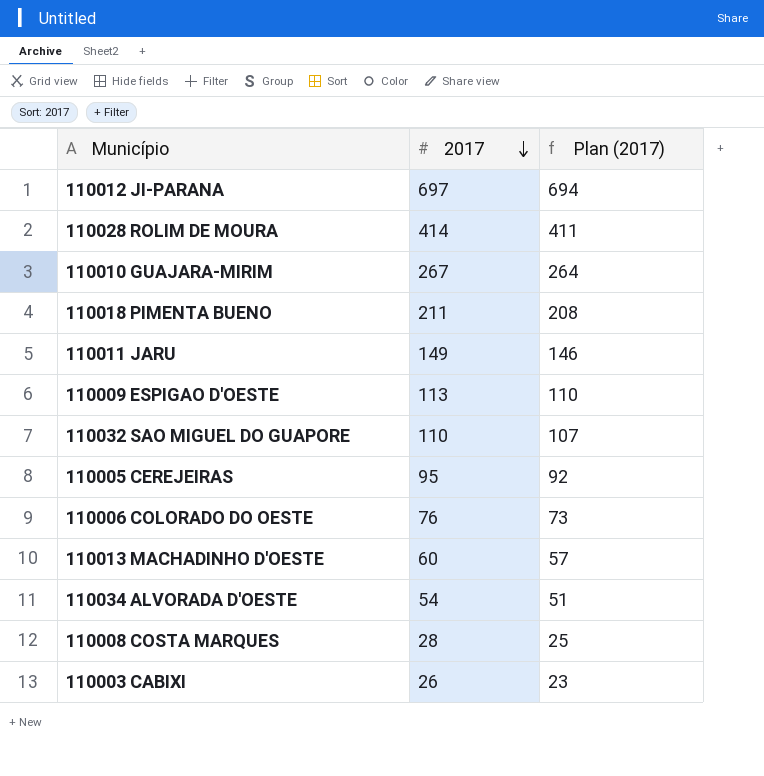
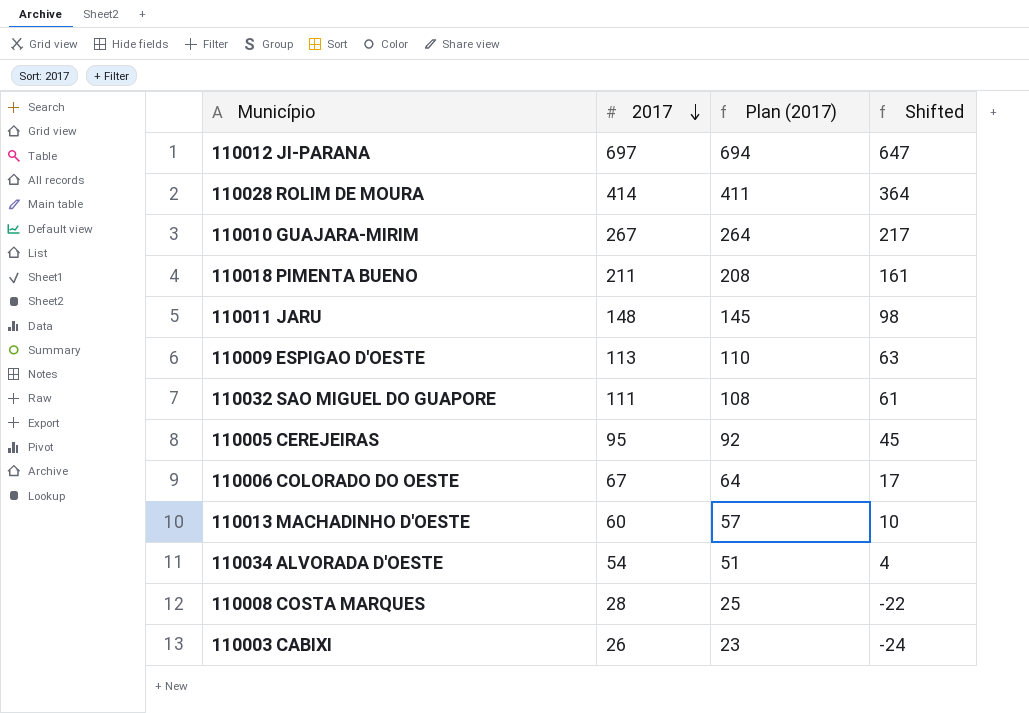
column Shifted | formula: none -> [2017] - 50
110011 JARU | 2017: 149 -> 148
110011 JARU | Plan (2017): 146 -> 145
110032 SAO MIGUEL DO GUAPORE | 2017: 110 -> 111
110032 SAO MIGUEL DO GUAPORE | Plan (2017): 107 -> 108
110006 COLORADO DO OESTE | 2017: 76 -> 67
110006 COLORADO DO OESTE | Plan (2017): 73 -> 64

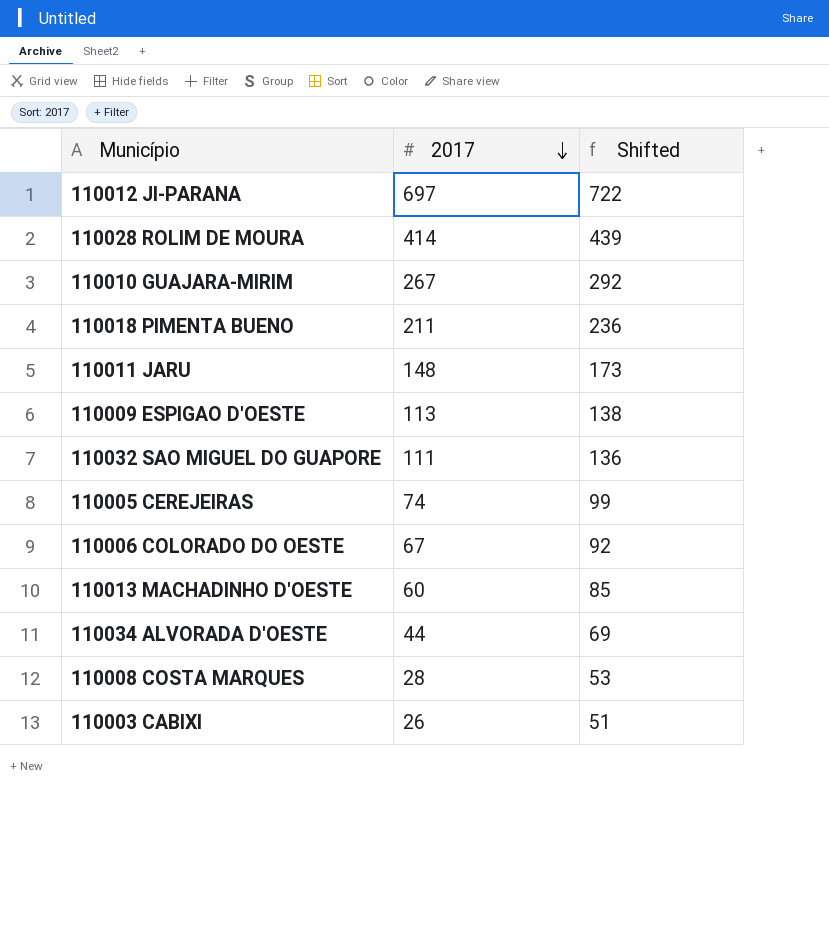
column Plan (2017) | formula: [2017] - 3 -> none
column Shifted | formula: [2017] - 50 -> [2017] + 25
110005 CEREJEIRAS | 2017: 95 -> 74
110034 ALVORADA D'OESTE | 2017: 54 -> 44

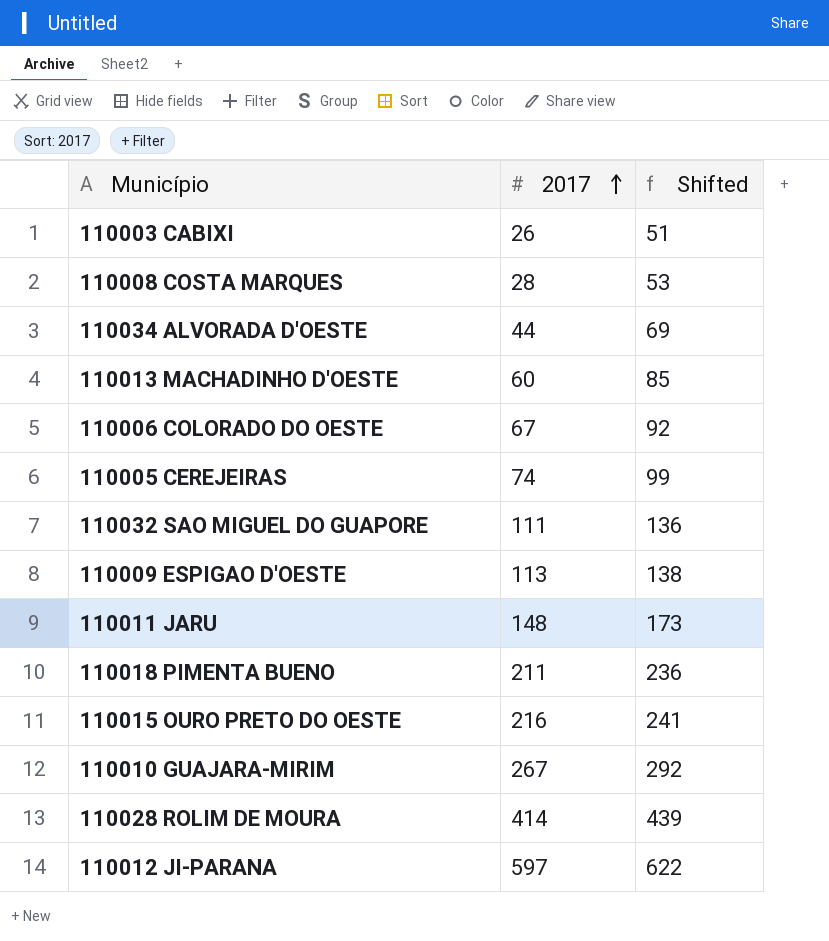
row order: 2017 descending -> 2017 ascending
row 110015 OURO PRETO DO OESTE: none -> 216 | 241
110012 JI-PARANA | 2017: 697 -> 597
110012 JI-PARANA | Shifted: 722 -> 622

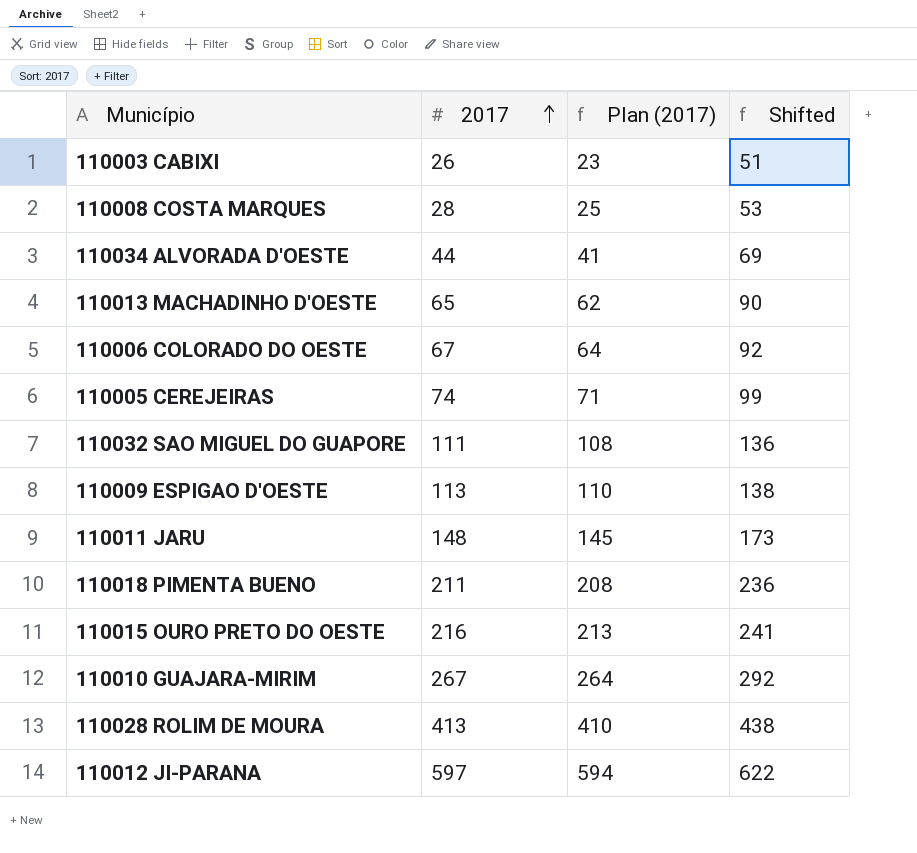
column Plan (2017) | formula: none -> [2017] - 3
110013 MACHADINHO D'OESTE | 2017: 60 -> 65
110013 MACHADINHO D'OESTE | Shifted: 85 -> 90
110028 ROLIM DE MOURA | 2017: 414 -> 413
110028 ROLIM DE MOURA | Shifted: 439 -> 438

